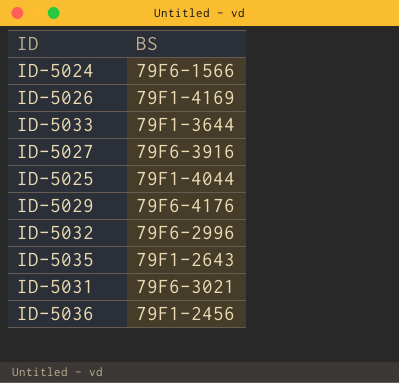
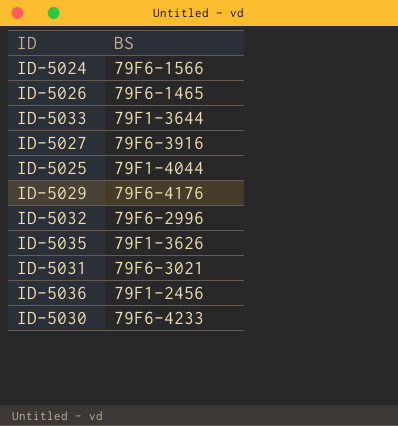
ID-5026 | BS: 79F1-4169 -> 79F6-1465
ID-5035 | BS: 79F1-2643 -> 79F1-3626
row ID-5030: none -> 79F6-4233

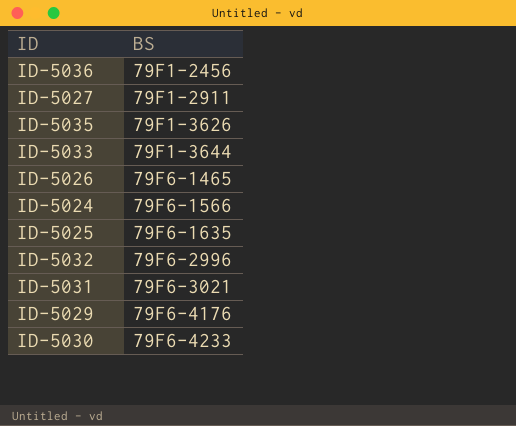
row order: none -> BS ascending
ID-5027 | BS: 79F6-3916 -> 79F1-2911
ID-5025 | BS: 79F1-4044 -> 79F6-1635

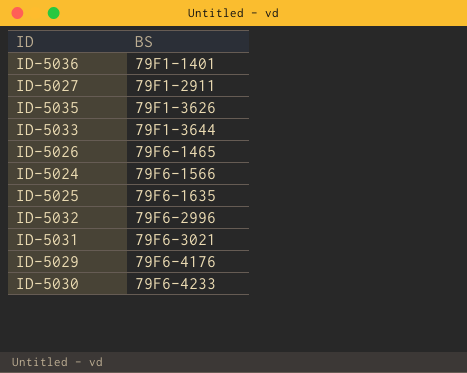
ID-5036 | BS: 79F1-2456 -> 79F1-1401

